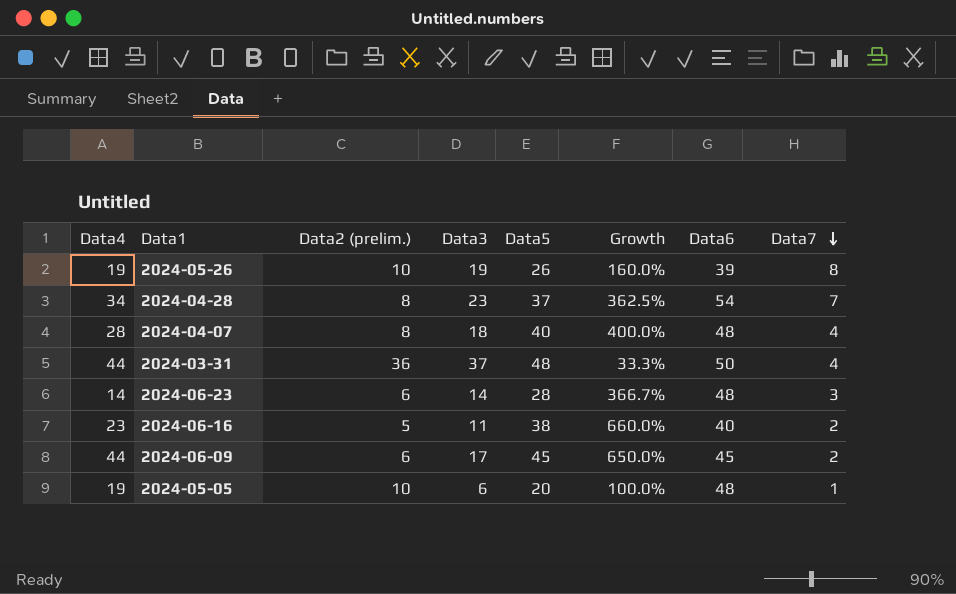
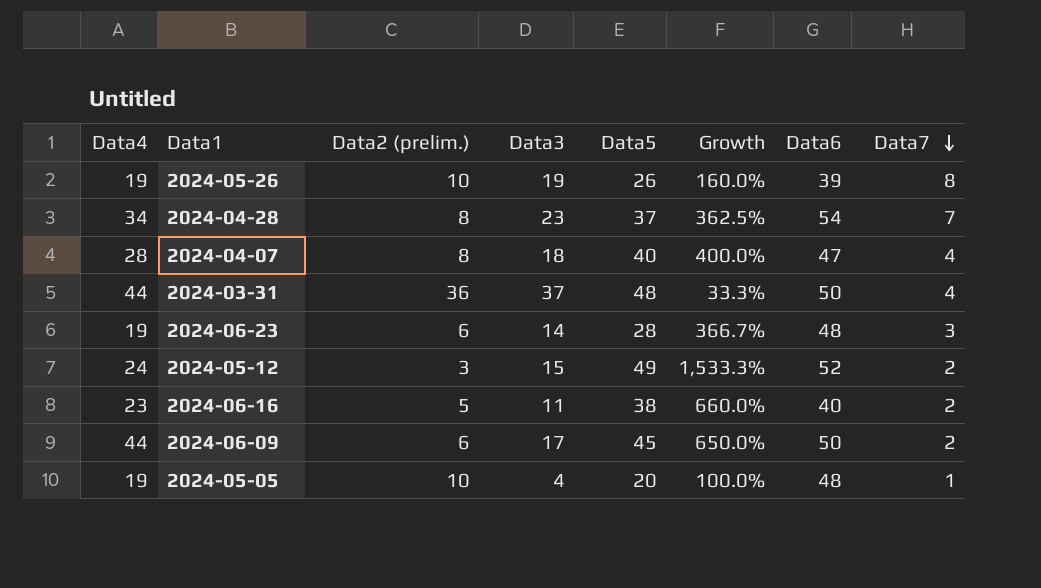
2024-04-07 | Data6: 48 -> 47
2024-06-23 | Data4: 14 -> 19
row 2024-05-12: none -> 24 | 3 | 15 | 49 | 1,533.3% | 52 | 2
2024-06-09 | Data6: 45 -> 50
2024-05-05 | Data3: 6 -> 4

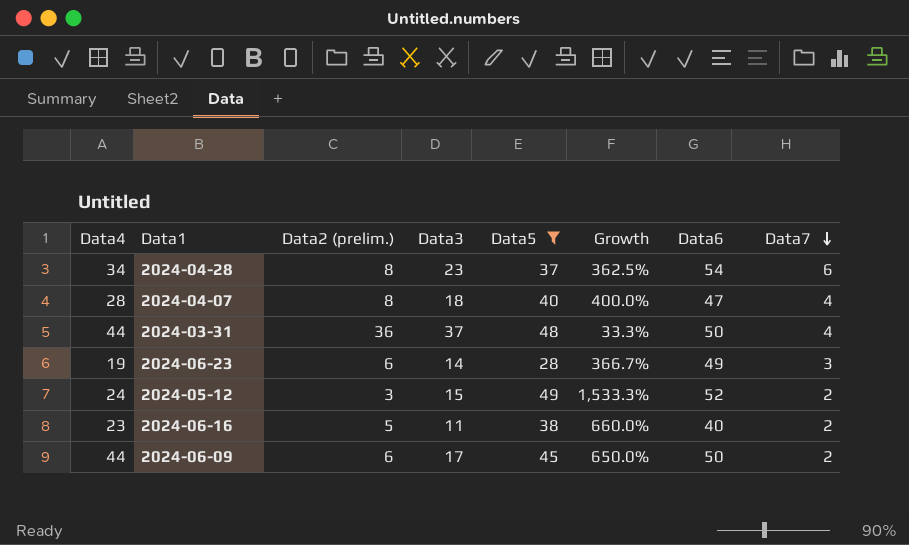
filter: none -> Data5 >= 28
2024-04-28 | Data7: 7 -> 6
2024-06-23 | Data6: 48 -> 49

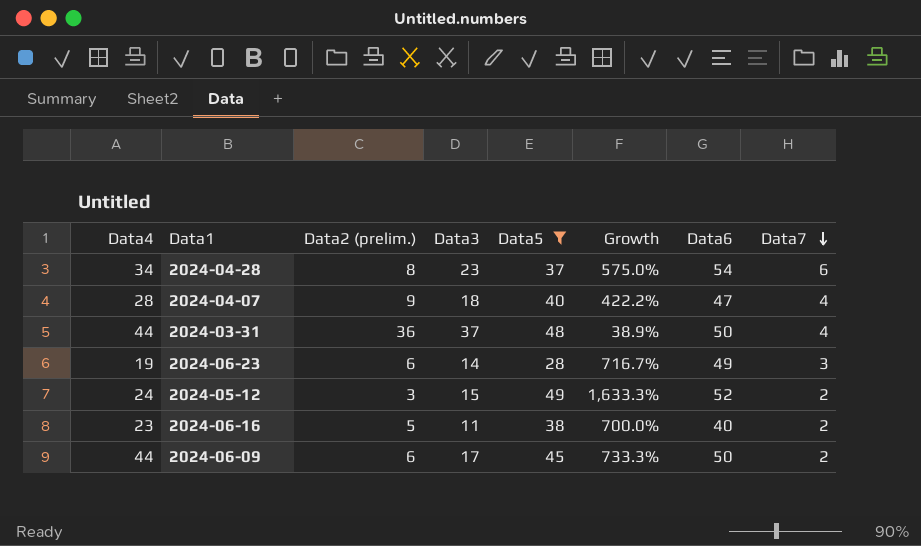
column Growth | formula: ([Data5] - [Data2 (prelim.)]) / [Data2 (prelim.)] -> ([Data6] - [Data2 (prelim.)]) / [Data2 (prelim.)]
2024-04-07 | Data2 (prelim.): 8 -> 9

